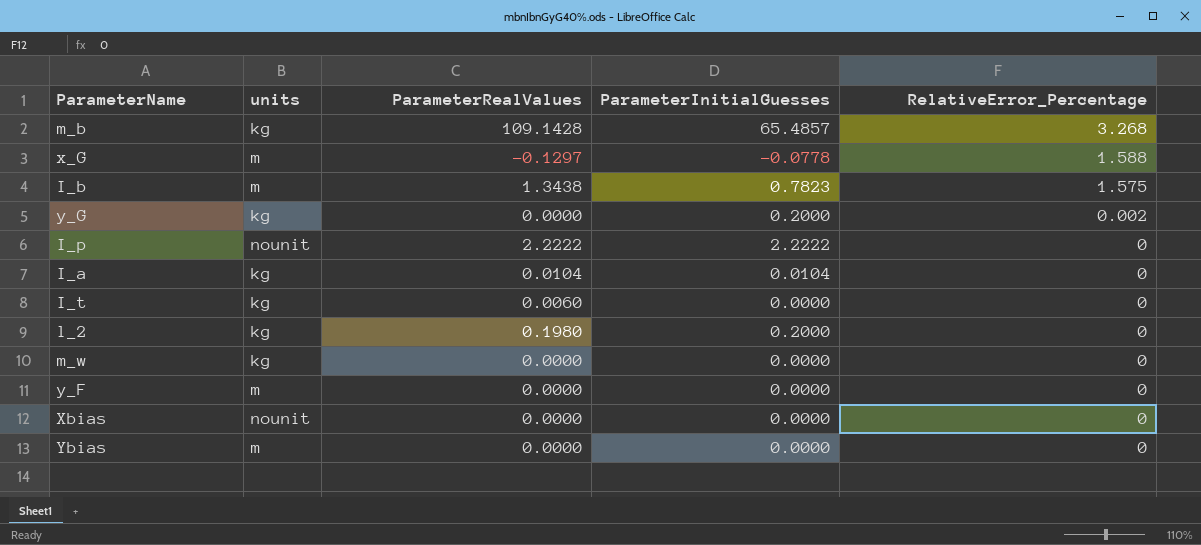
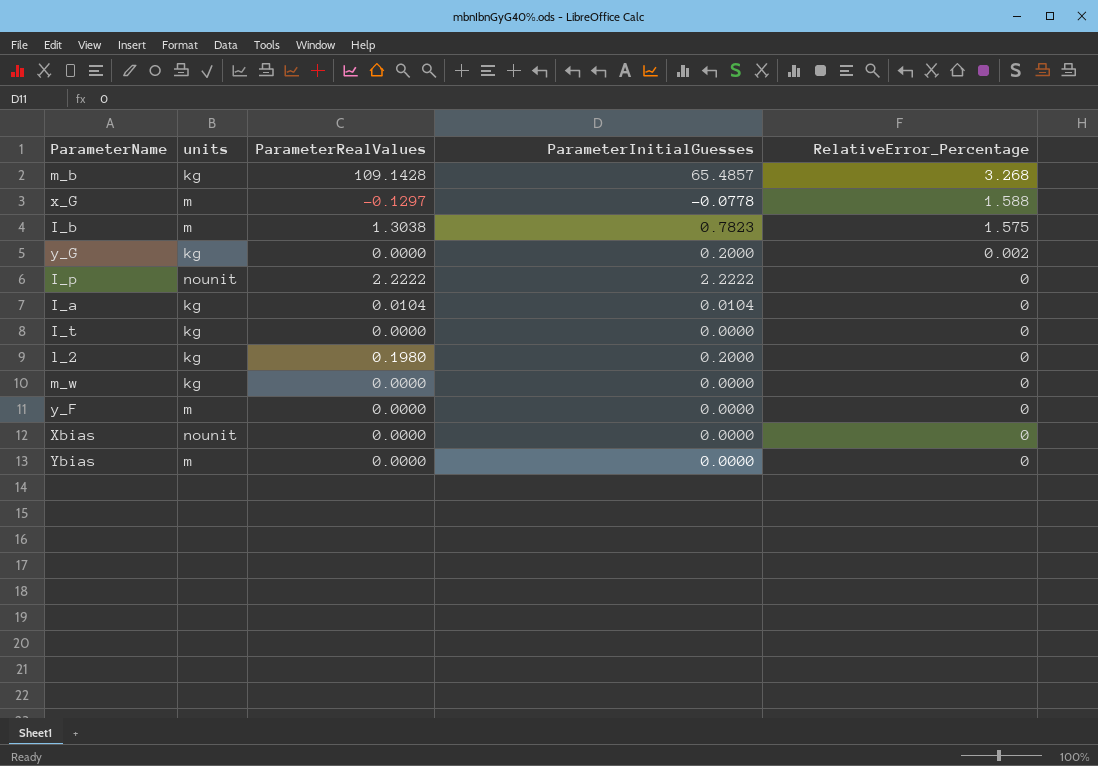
I_b | ParameterRealValues: 1.3438 -> 1.3038
I_t | ParameterRealValues: 0.0060 -> 0.0000

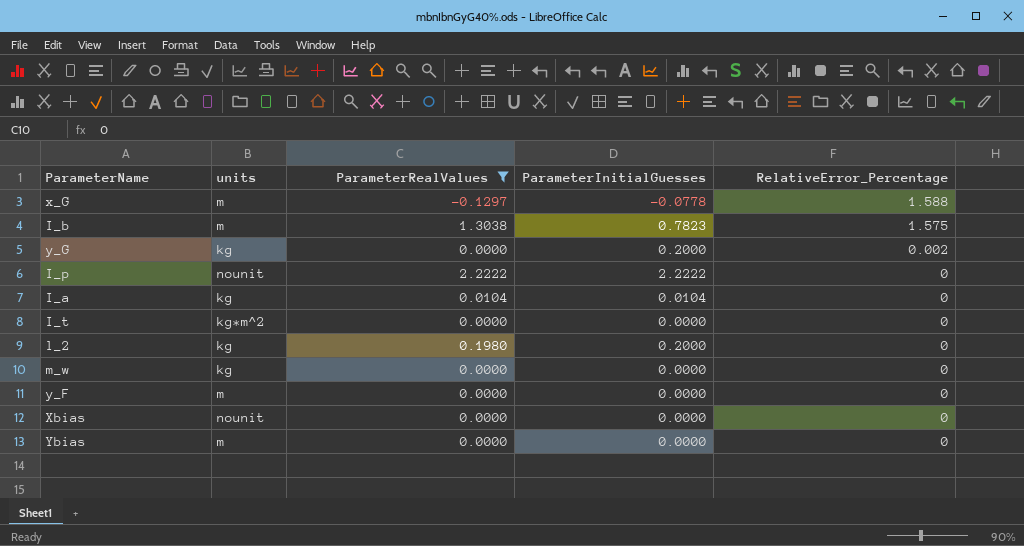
filter: none -> ParameterRealValues != 109.1428
I_t | units: kg -> kg*m^2

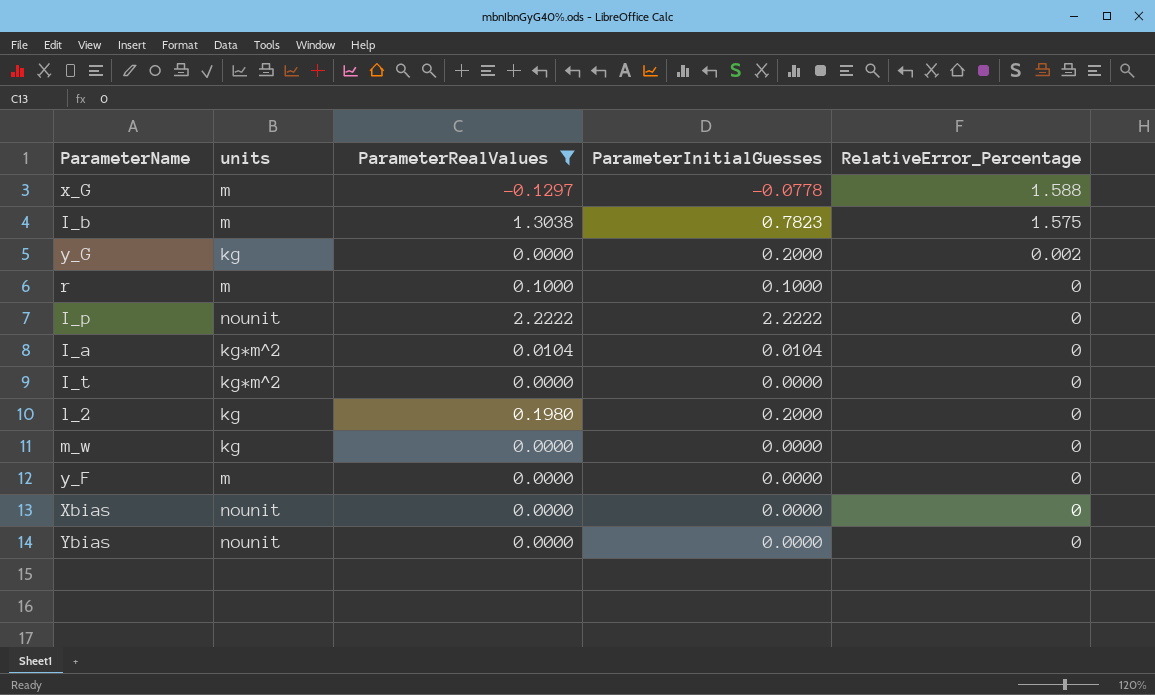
row r: none -> m | 0.1000 | 0.1000 | 0
I_a | units: kg -> kg*m^2
Ybias | units: m -> nounit

